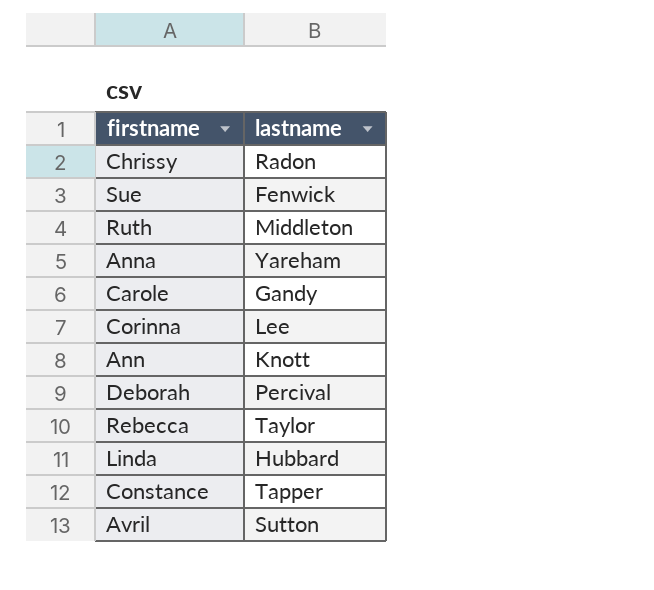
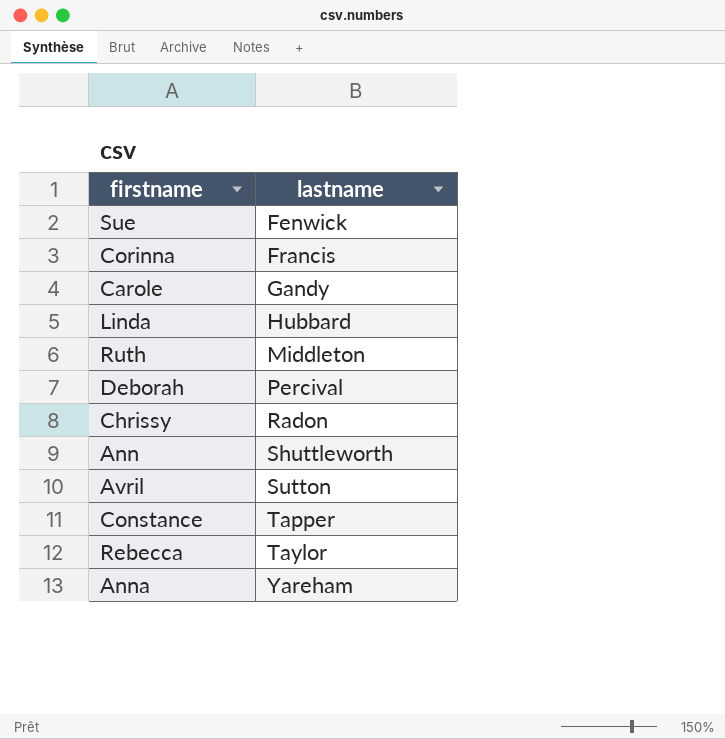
row order: none -> lastname ascending
Corinna | lastname: Lee -> Francis
Ann | lastname: Knott -> Shuttleworth

